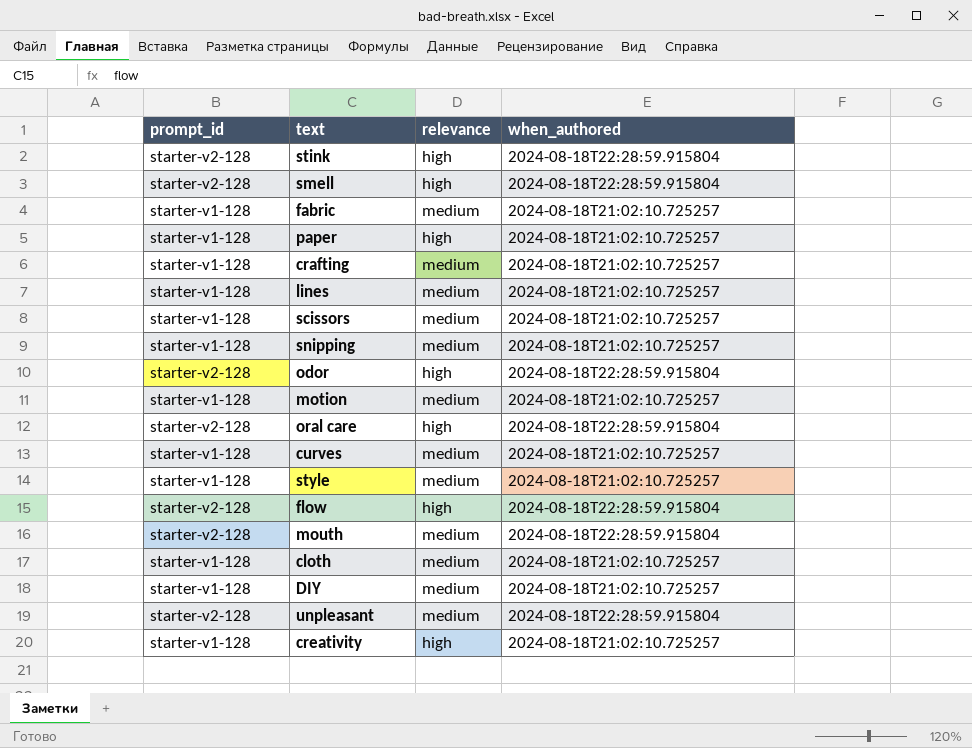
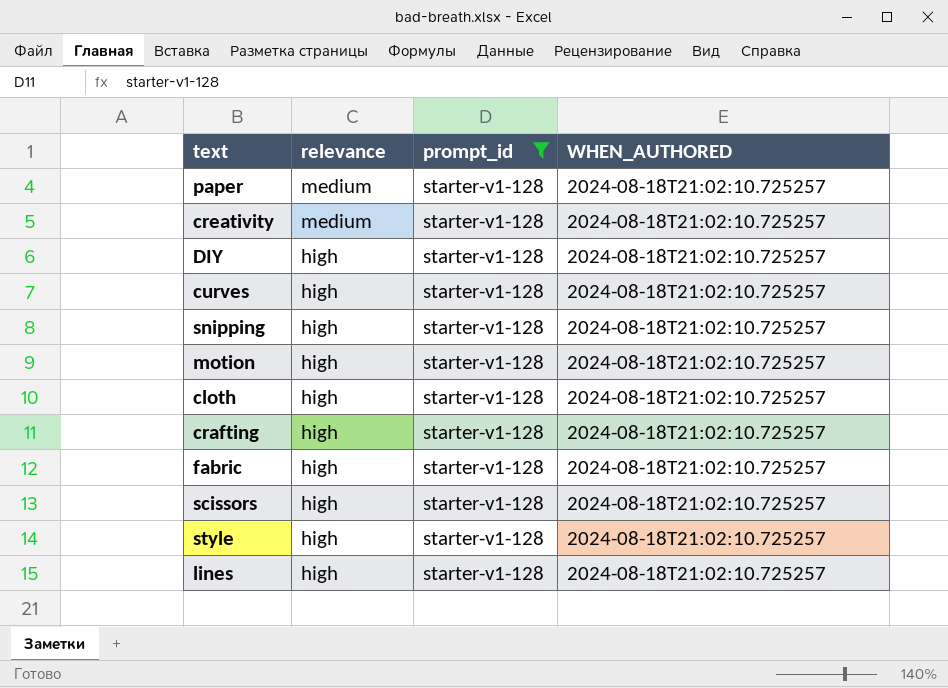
filter: none -> prompt_id = starter-v1-128
row order: none -> relevance descending
column prompt_id | position: 1 -> 3
column name: when_authored -> WHEN_AUTHORED
paper | relevance: high -> medium
creativity | relevance: high -> medium
DIY | relevance: medium -> high
curves | relevance: medium -> high
snipping | relevance: medium -> high
motion | relevance: medium -> high
cloth | relevance: medium -> high
crafting | relevance: medium -> high
fabric | relevance: medium -> high
scissors | relevance: medium -> high
style | relevance: medium -> high
lines | relevance: medium -> high

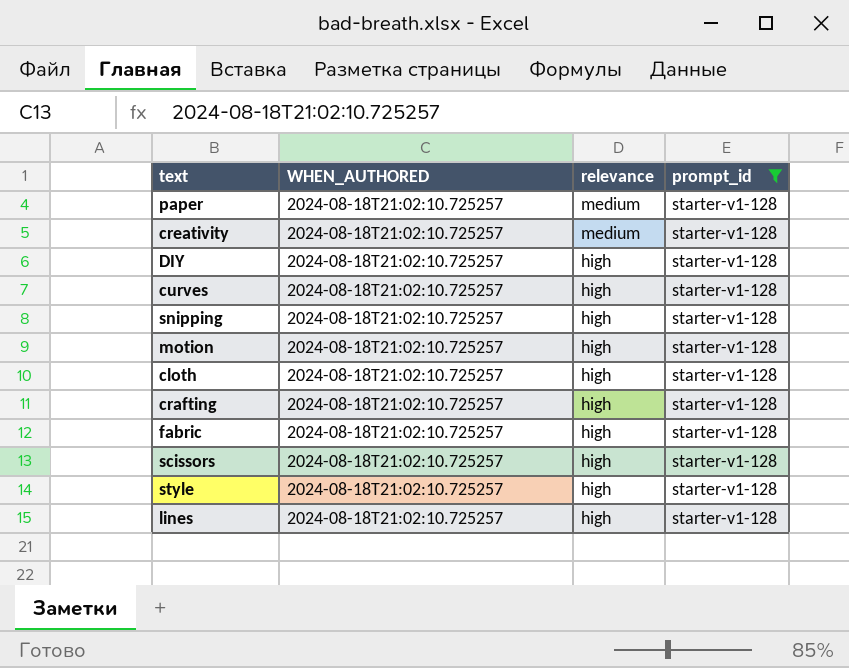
column WHEN_AUTHORED | position: 4 -> 2

